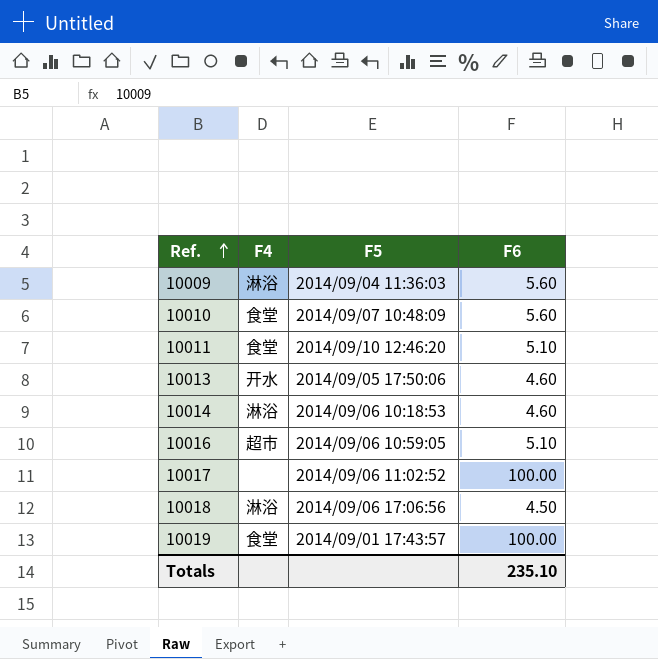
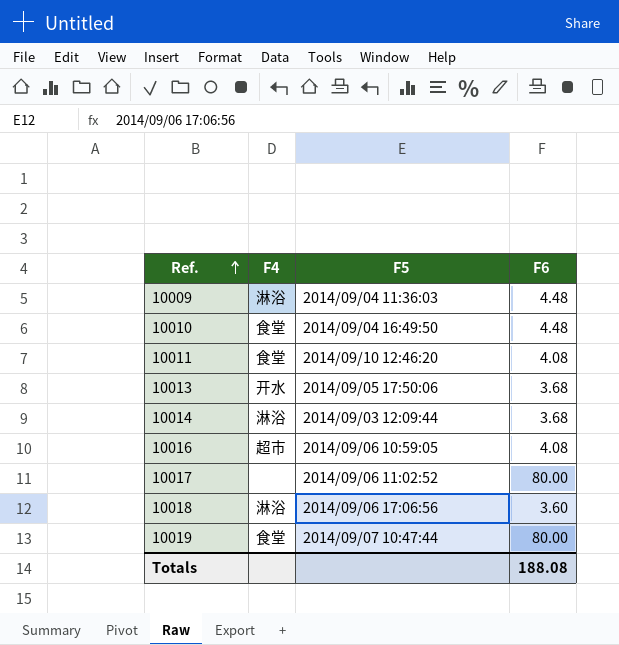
10009 | F6: 5.60 -> 4.48
10010 | F5: 2014/09/07 10:48:09 -> 2014/09/04 16:49:50
10010 | F6: 5.60 -> 4.48
10011 | F6: 5.10 -> 4.08
10013 | F6: 4.60 -> 3.68
10014 | F5: 2014/09/06 10:18:53 -> 2014/09/03 12:09:44
10014 | F6: 4.60 -> 3.68
10016 | F6: 5.10 -> 4.08
10017 | F6: 100.00 -> 80.00
10018 | F6: 4.50 -> 3.60
10019 | F5: 2014/09/01 17:43:57 -> 2014/09/07 10:47:44
10019 | F6: 100.00 -> 80.00
Totals | F6: 235.10 -> 188.08

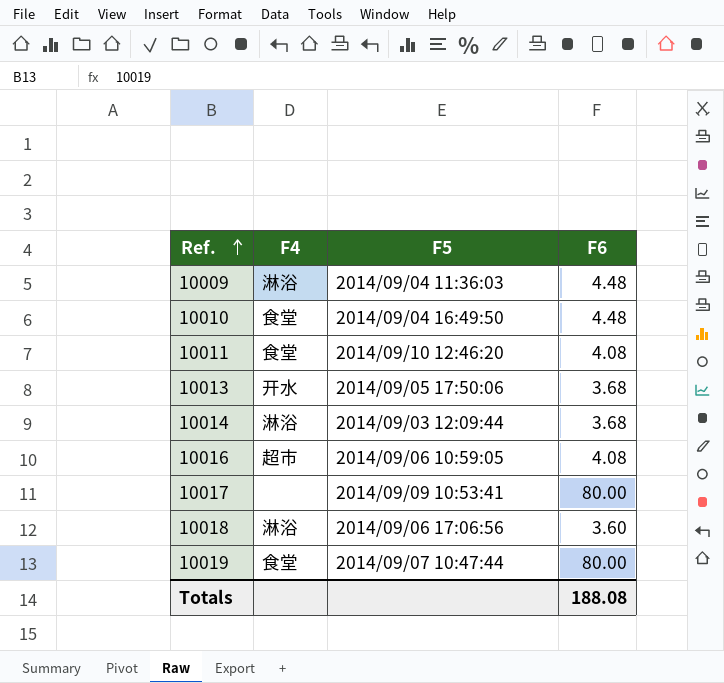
10017 | F5: 2014/09/06 11:02:52 -> 2014/09/09 10:53:41

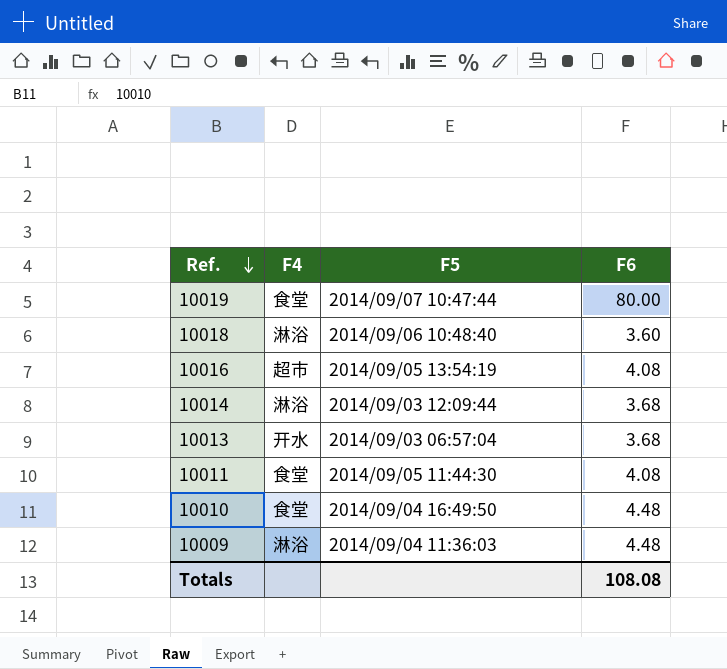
row order: Ref. ascending -> Ref. descending
row 10017: none | 2014/09/09 10:53:41 | 80.00 -> none
10018 | F5: 2014/09/06 17:06:56 -> 2014/09/06 10:48:40
10016 | F5: 2014/09/06 10:59:05 -> 2014/09/05 13:54:19
10013 | F5: 2014/09/05 17:50:06 -> 2014/09/03 06:57:04
10011 | F5: 2014/09/10 12:46:20 -> 2014/09/05 11:44:30
Totals | F6: 188.08 -> 108.08

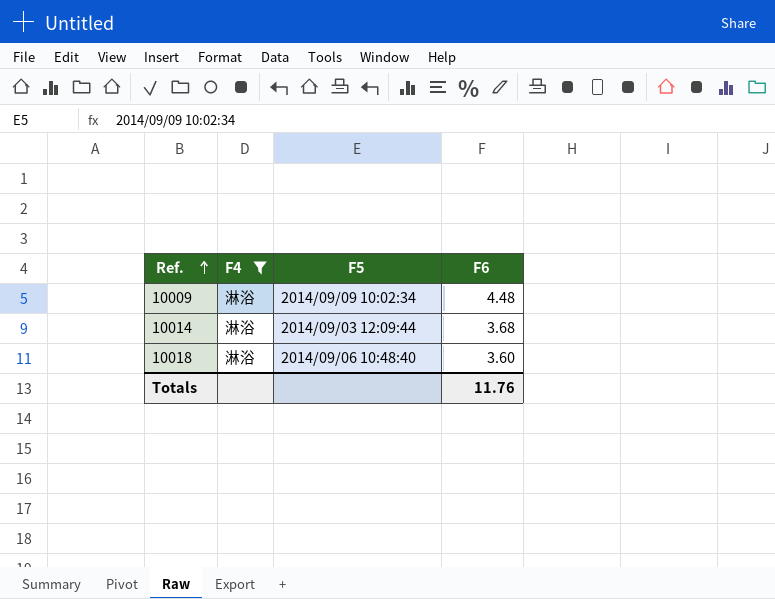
filter: none -> F4 = 淋浴
row order: Ref. descending -> Ref. ascending
10009 | F5: 2014/09/04 11:36:03 -> 2014/09/09 10:02:34
Totals | F6: 108.08 -> 11.76

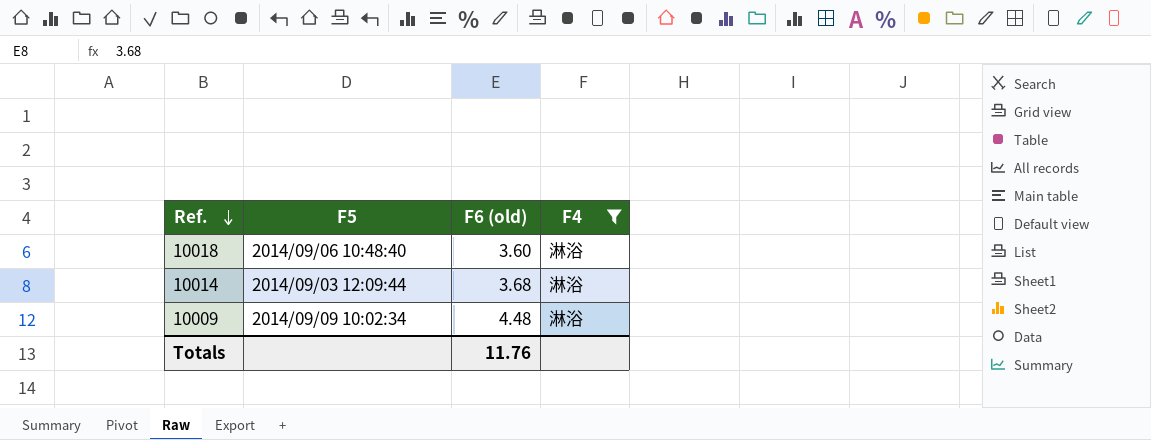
row order: Ref. ascending -> Ref. descending
column name: F6 -> F6 (old)
column F4 | position: 2 -> 4

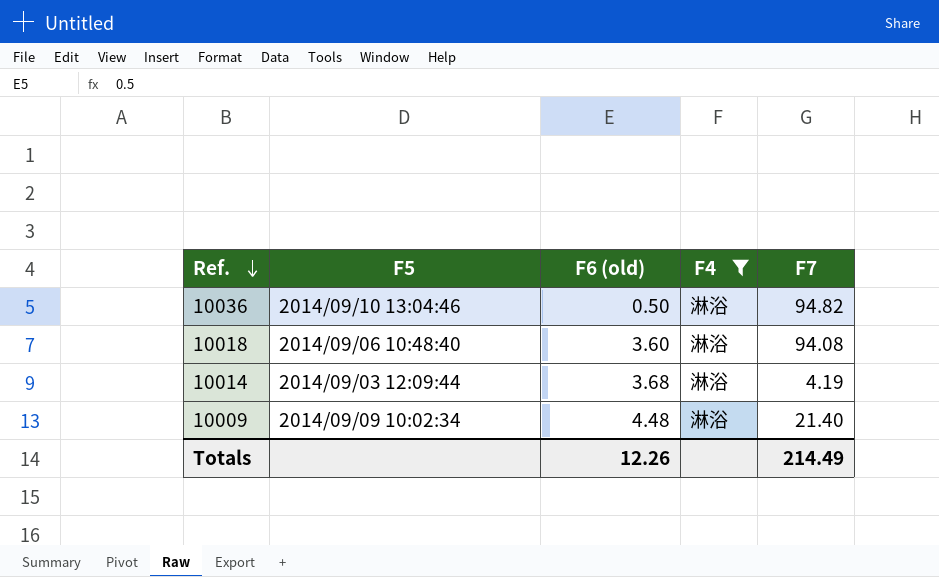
column F7 | position: none -> 5
row 10036: none -> 2014/09/10 13:04:46 | 0.50 | 淋浴 | 94.82
Totals | F6 (old): 11.76 -> 12.26

